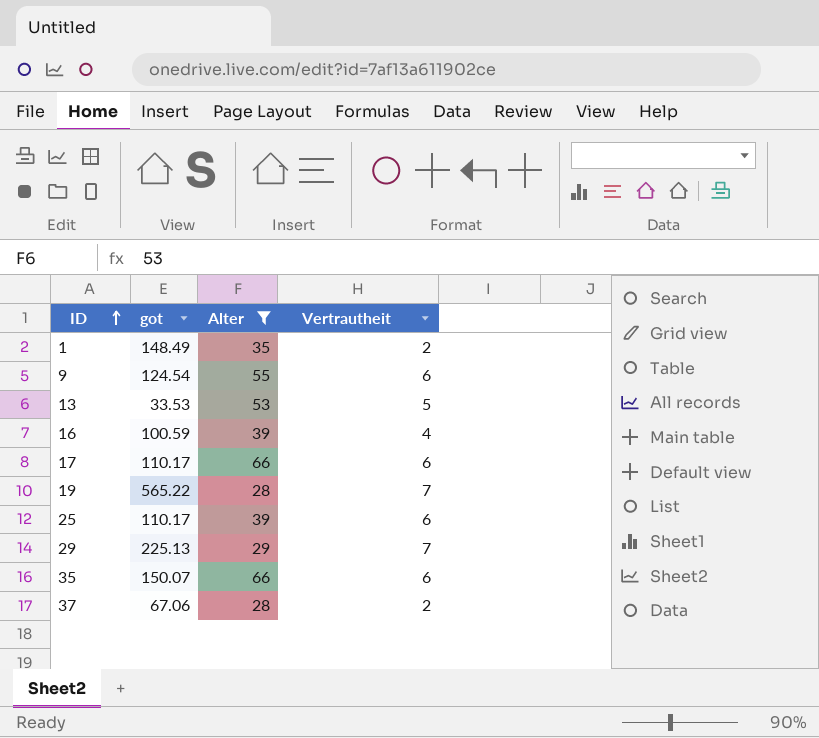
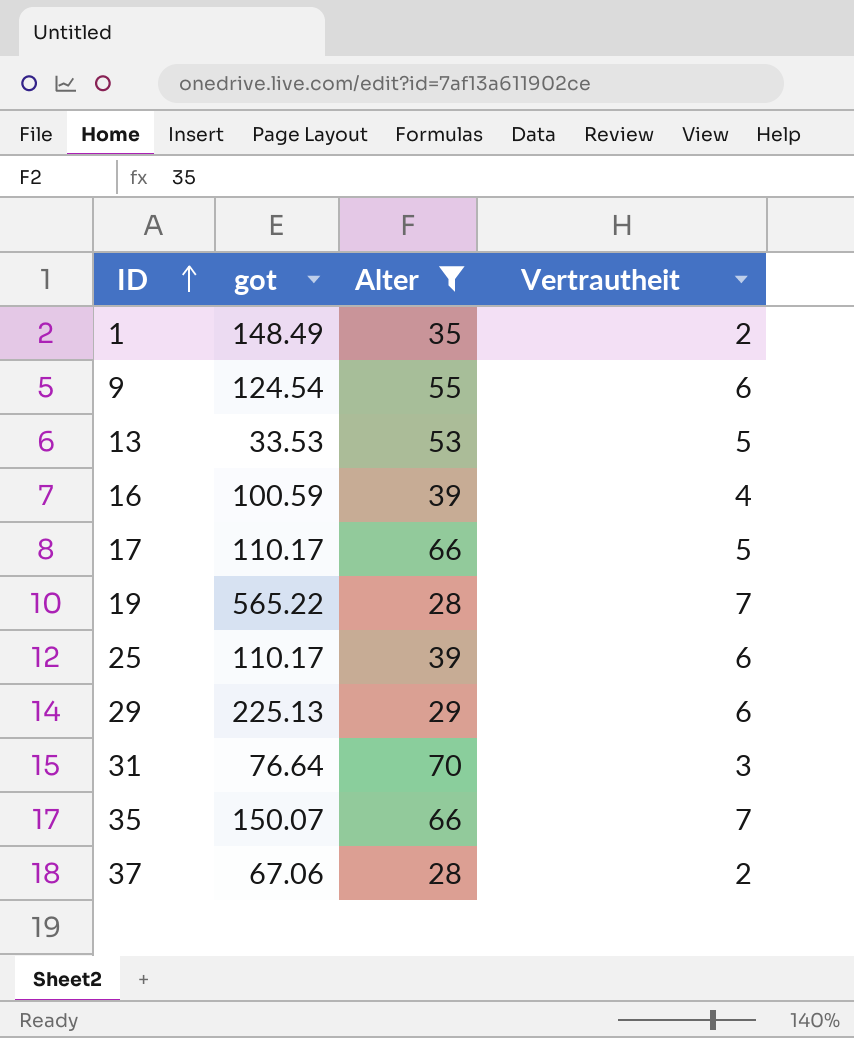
17 | Vertrautheit: 6 -> 5
29 | Vertrautheit: 7 -> 6
row 31: none -> 76.64 | 70 | 3
35 | Vertrautheit: 6 -> 7

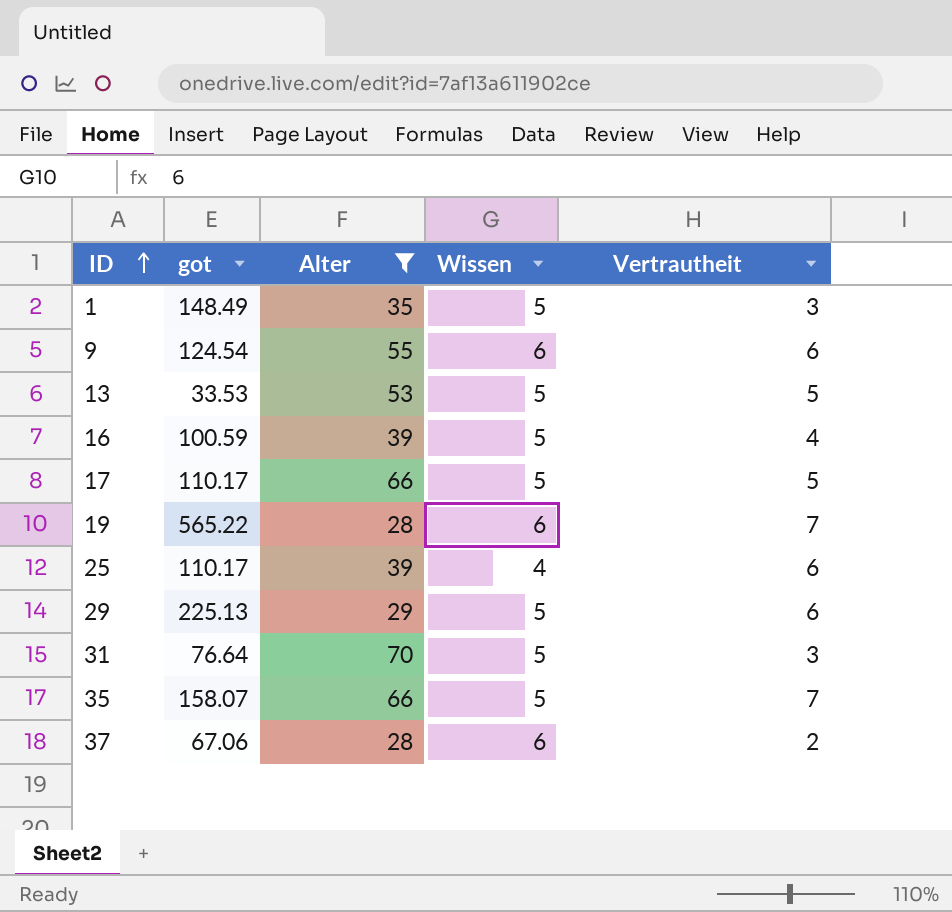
column Wissen | position: none -> 4
1 | Vertrautheit: 2 -> 3
35 | got: 150.07 -> 158.07

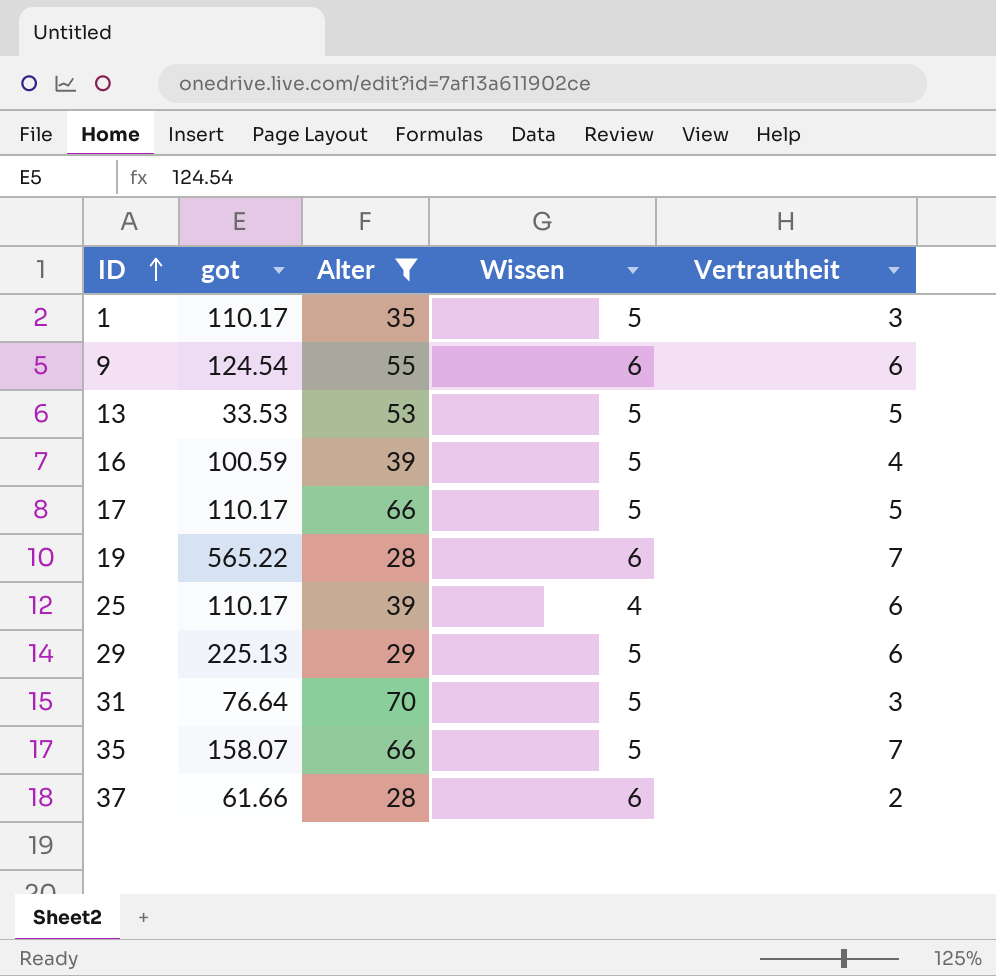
1 | got: 148.49 -> 110.17
37 | got: 67.06 -> 61.66

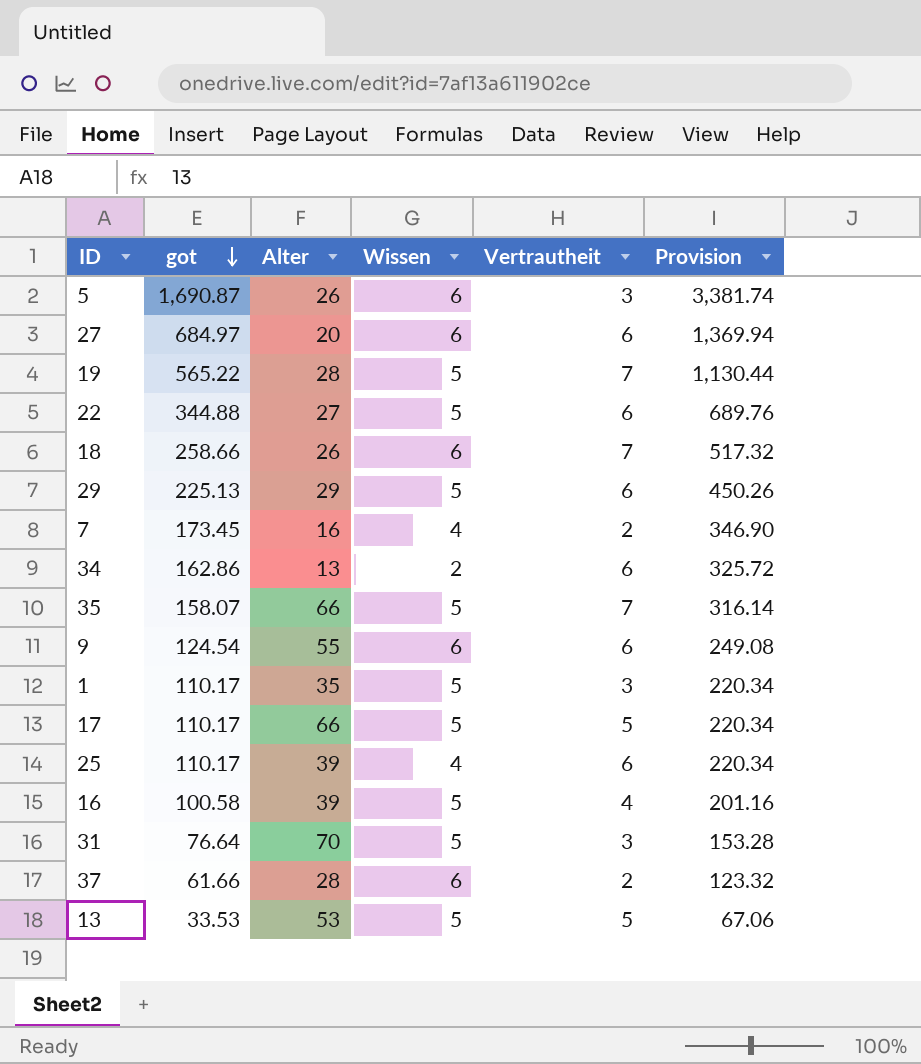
filter: Alter >= 28 -> none
row order: ID ascending -> got descending
column Provision | formula: none -> [got] * 2
19 | Wissen: 6 -> 5
16 | got: 100.59 -> 100.58

